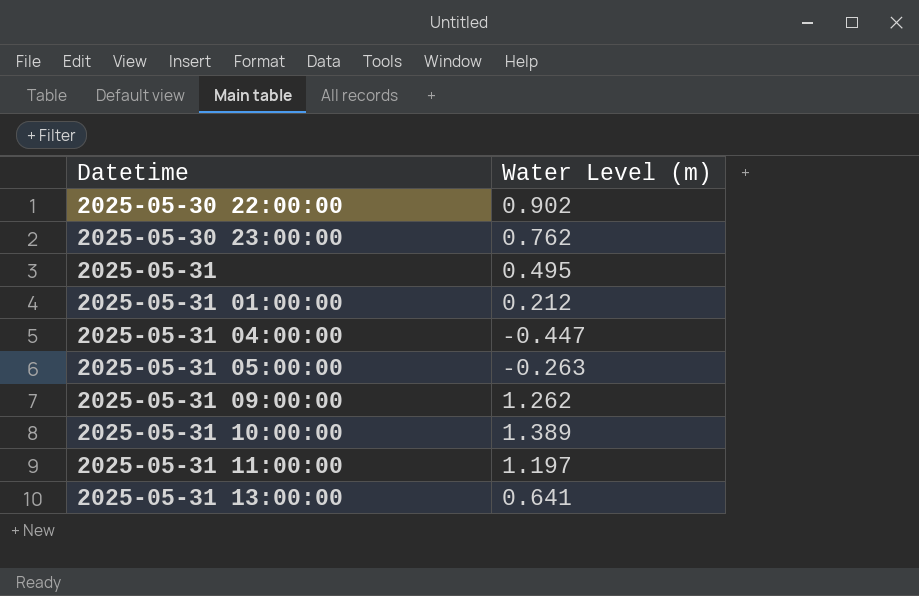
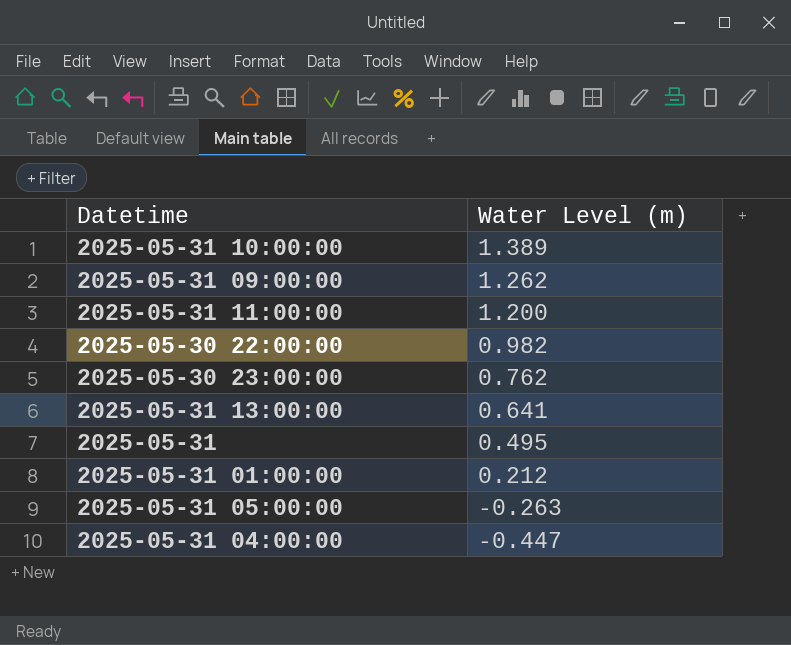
row order: Datetime ascending -> Water Level (m) descending
2025-05-31 11:00:00 | Water Level (m): 1.197 -> 1.200
2025-05-30 22:00:00 | Water Level (m): 0.902 -> 0.982

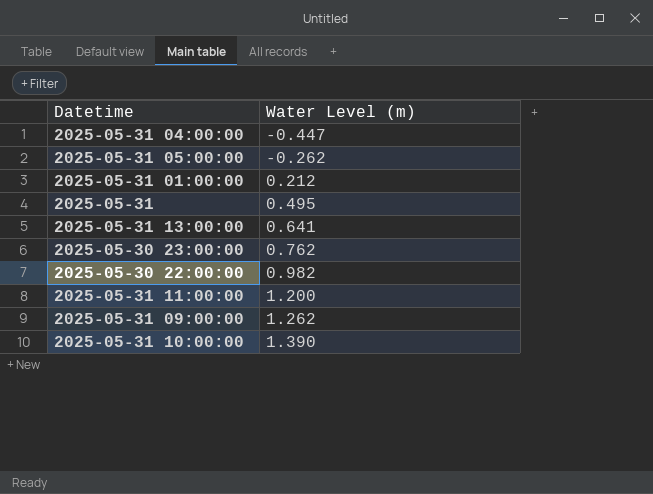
row order: Water Level (m) descending -> Water Level (m) ascending
2025-05-31 05:00:00 | Water Level (m): -0.263 -> -0.262
2025-05-31 10:00:00 | Water Level (m): 1.389 -> 1.390

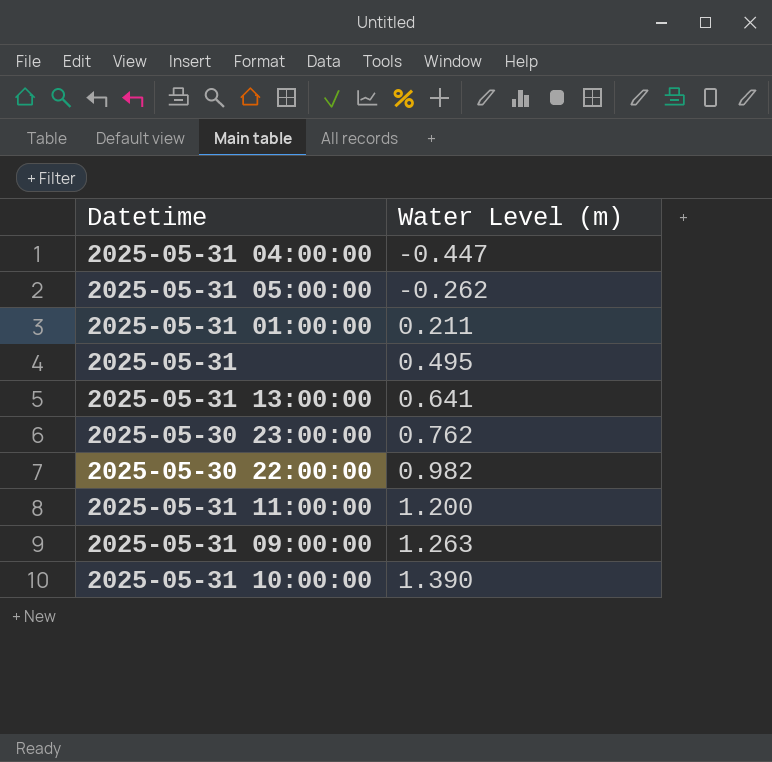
2025-05-31 01:00:00 | Water Level (m): 0.212 -> 0.211
2025-05-31 09:00:00 | Water Level (m): 1.262 -> 1.263

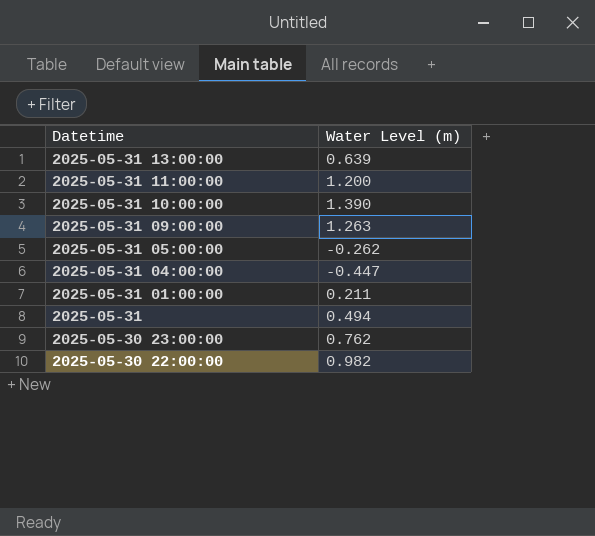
row order: Water Level (m) ascending -> Datetime descending
2025-05-31 13:00:00 | Water Level (m): 0.641 -> 0.639
2025-05-31 | Water Level (m): 0.495 -> 0.494

